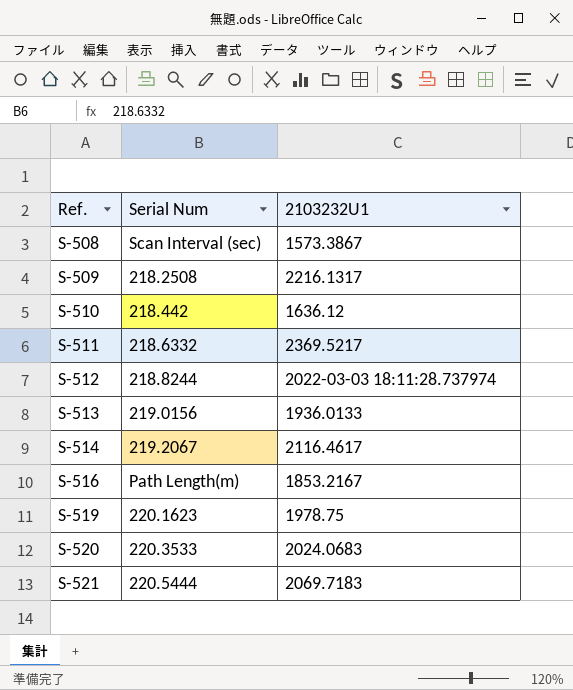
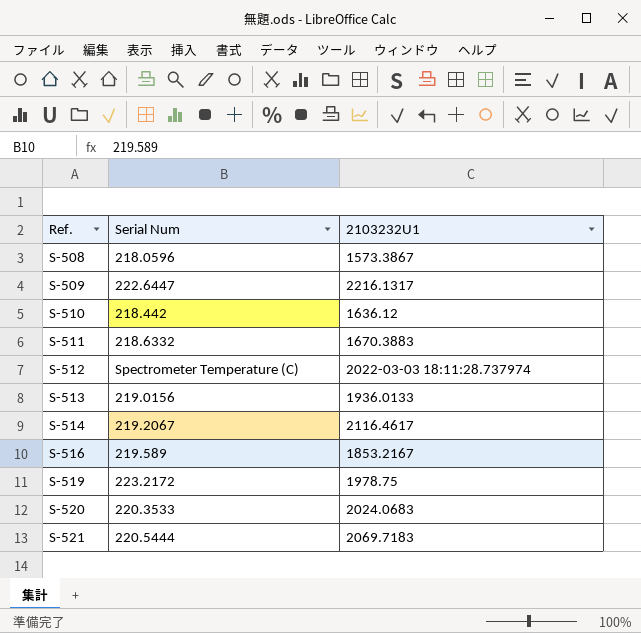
S-508 | Serial Num: Scan Interval (sec) -> 218.0596
S-509 | Serial Num: 218.2508 -> 222.6447
S-511 | 2103232U1: 2369.5217 -> 1670.3883
S-512 | Serial Num: 218.8244 -> Spectrometer Temperature (C)
S-516 | Serial Num: Path Length(m) -> 219.589
S-519 | Serial Num: 220.1623 -> 223.2172

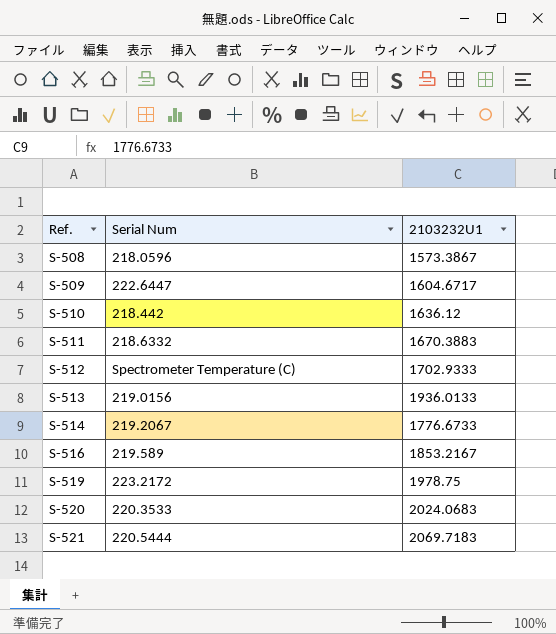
S-509 | 2103232U1: 2216.1317 -> 1604.6717
S-512 | 2103232U1: 2022-03-03 18:11:28.737974 -> 1702.9333
S-514 | 2103232U1: 2116.4617 -> 1776.6733

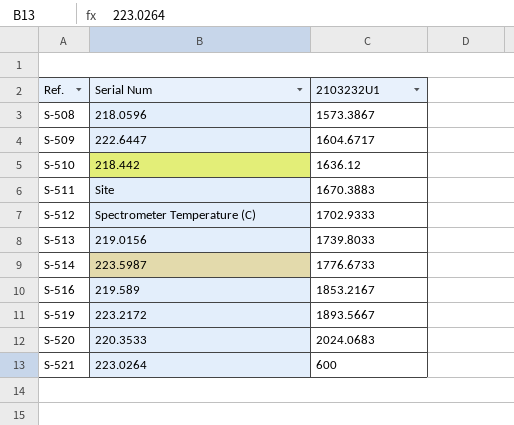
S-511 | Serial Num: 218.6332 -> Site
S-513 | 2103232U1: 1936.0133 -> 1739.8033
S-514 | Serial Num: 219.2067 -> 223.5987
S-519 | 2103232U1: 1978.75 -> 1893.5667
S-521 | Serial Num: 220.5444 -> 223.0264
S-521 | 2103232U1: 2069.7183 -> 600

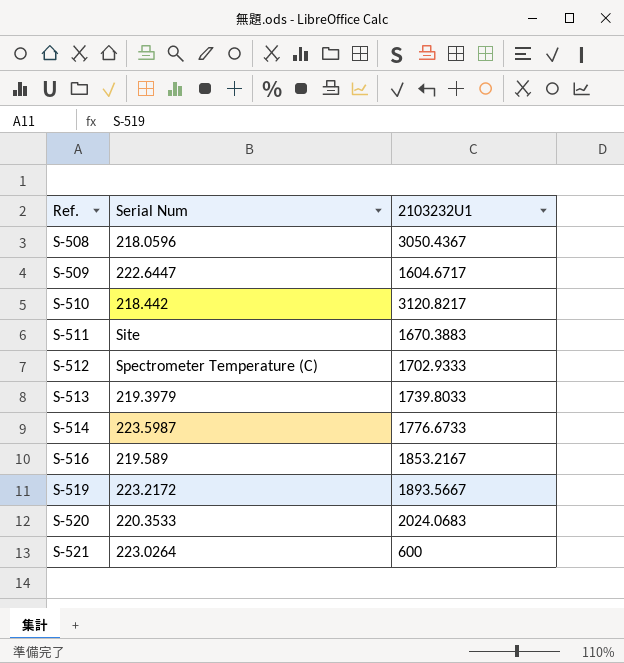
S-508 | 2103232U1: 1573.3867 -> 3050.4367
S-510 | 2103232U1: 1636.12 -> 3120.8217
S-513 | Serial Num: 219.0156 -> 219.3979

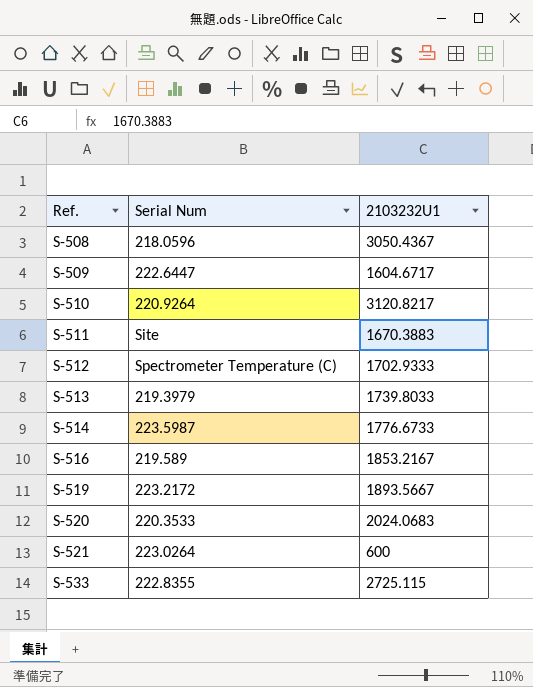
S-510 | Serial Num: 218.442 -> 220.9264
row S-533: none -> 222.8355 | 2725.115

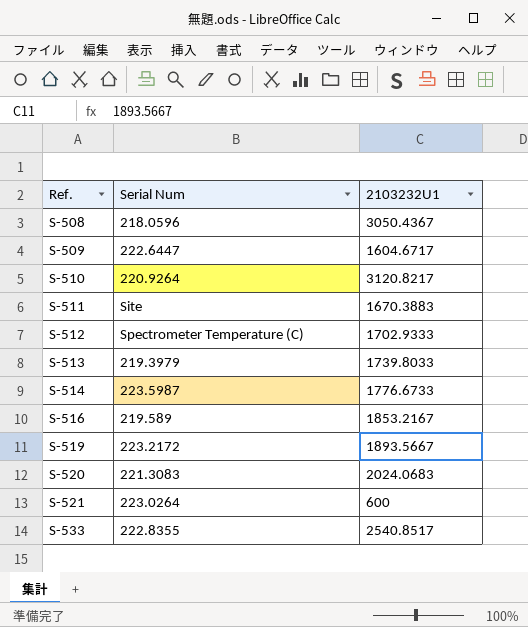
S-520 | Serial Num: 220.3533 -> 221.3083
S-533 | 2103232U1: 2725.115 -> 2540.8517

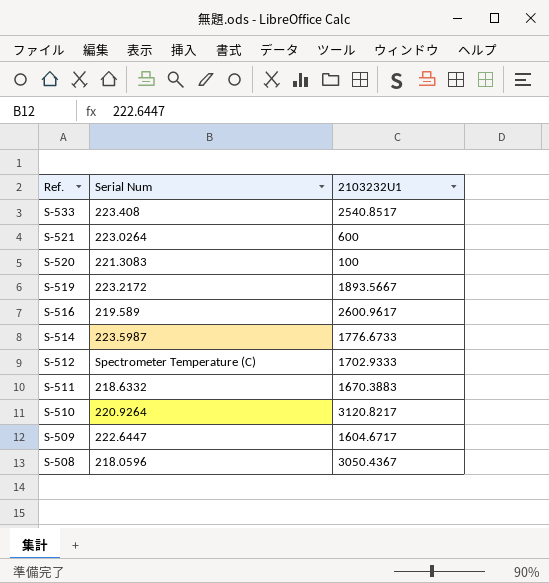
row order: Ref. ascending -> Ref. descending
row S-513: 219.3979 | 1739.8033 -> none
S-533 | Serial Num: 222.8355 -> 223.408
S-520 | 2103232U1: 2024.0683 -> 100
S-516 | 2103232U1: 1853.2167 -> 2600.9617
S-511 | Serial Num: Site -> 218.6332

